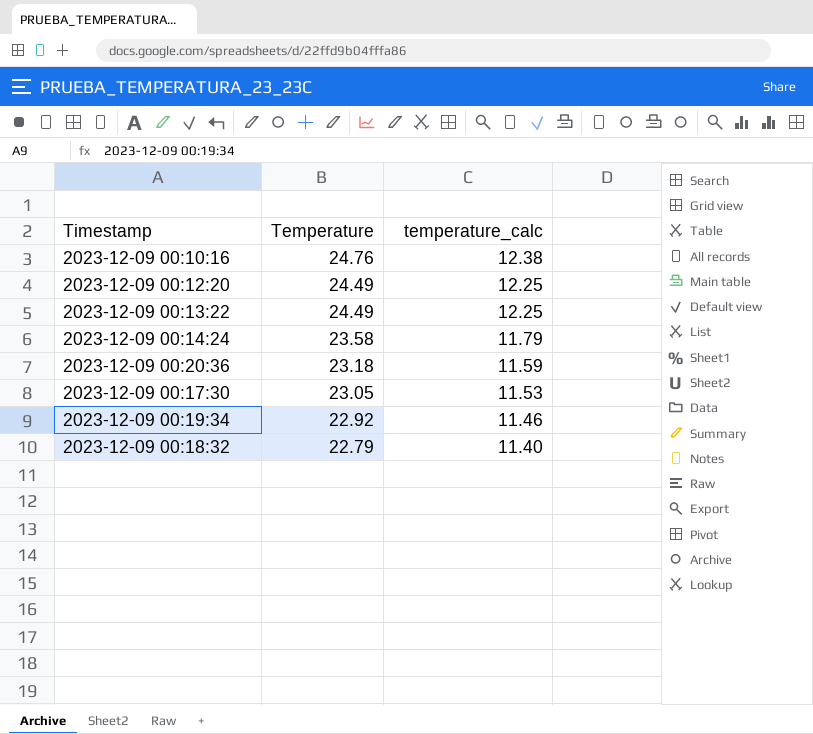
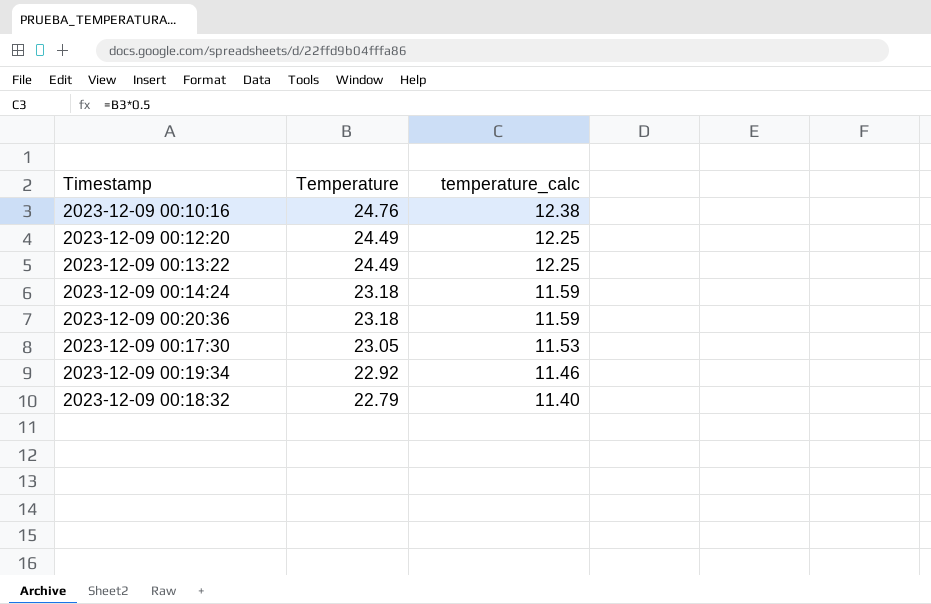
2023-12-09 00:14:24 | Temperature: 23.58 -> 23.18
2023-12-09 00:14:24 | temperature_calc: 11.79 -> 11.59

